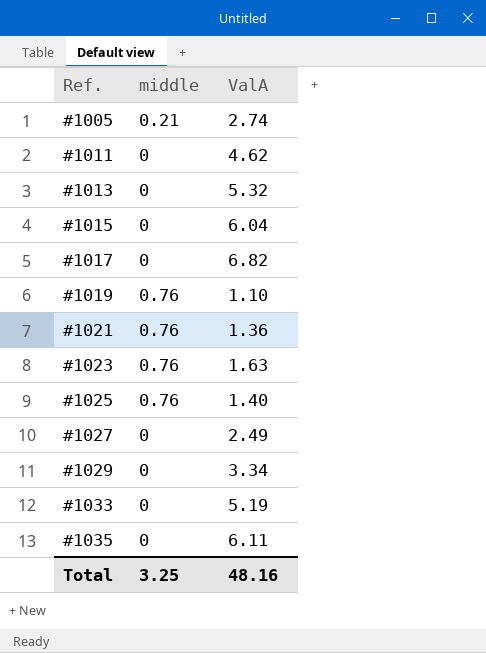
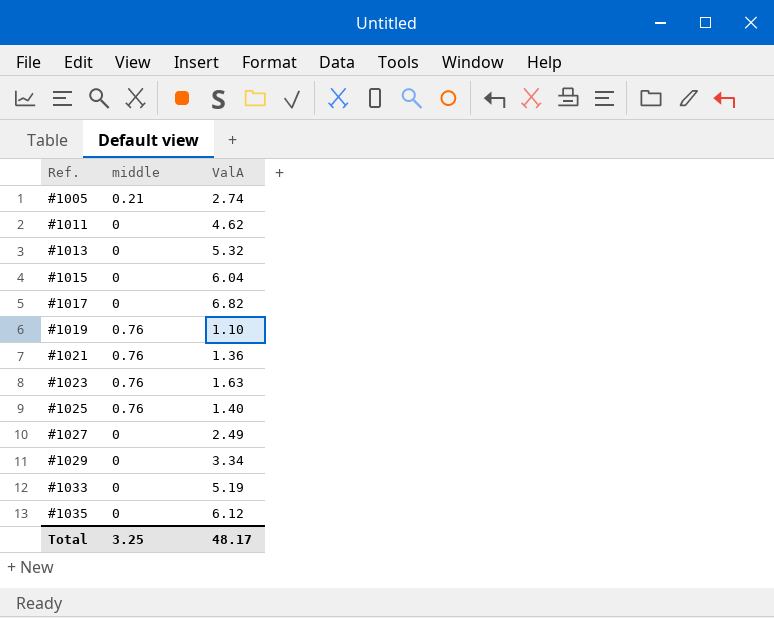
#1035 | ValA: 6.11 -> 6.12
Total | ValA: 48.16 -> 48.17

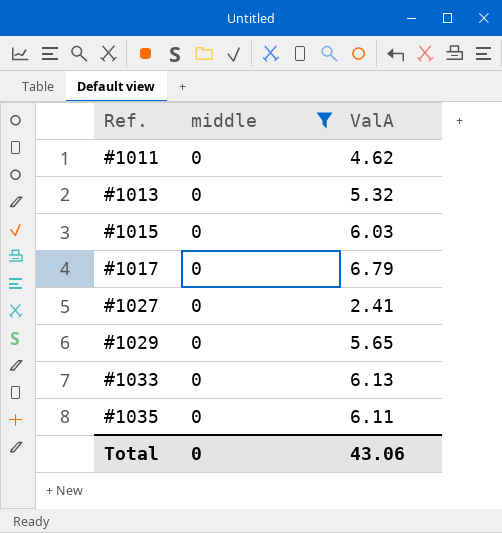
filter: none -> middle = 0
#1015 | ValA: 6.04 -> 6.03
#1017 | ValA: 6.82 -> 6.79
#1027 | ValA: 2.49 -> 2.41
#1029 | ValA: 3.34 -> 5.65
#1033 | ValA: 5.19 -> 6.13
#1035 | ValA: 6.12 -> 6.11
Total | middle: 3.25 -> 0
Total | ValA: 48.17 -> 43.06

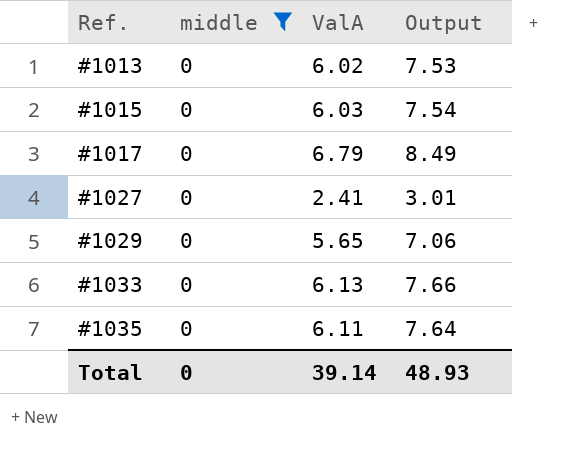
column Output | formula: none -> [ValA] * 1.25
row #1011: 0 | 4.62 -> none
#1013 | ValA: 5.32 -> 6.02
Total | ValA: 43.06 -> 39.14

